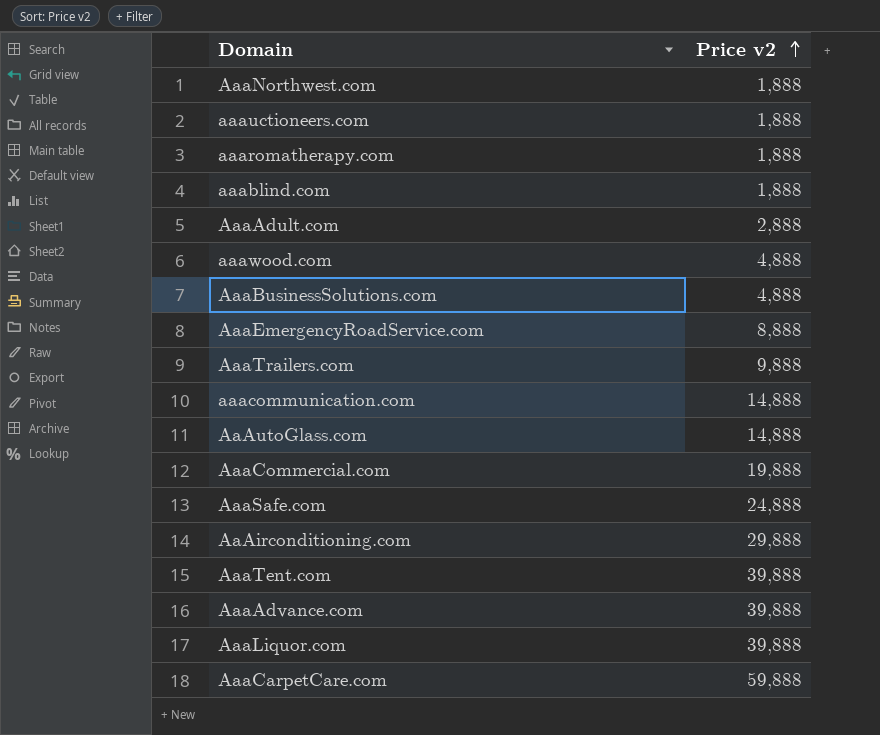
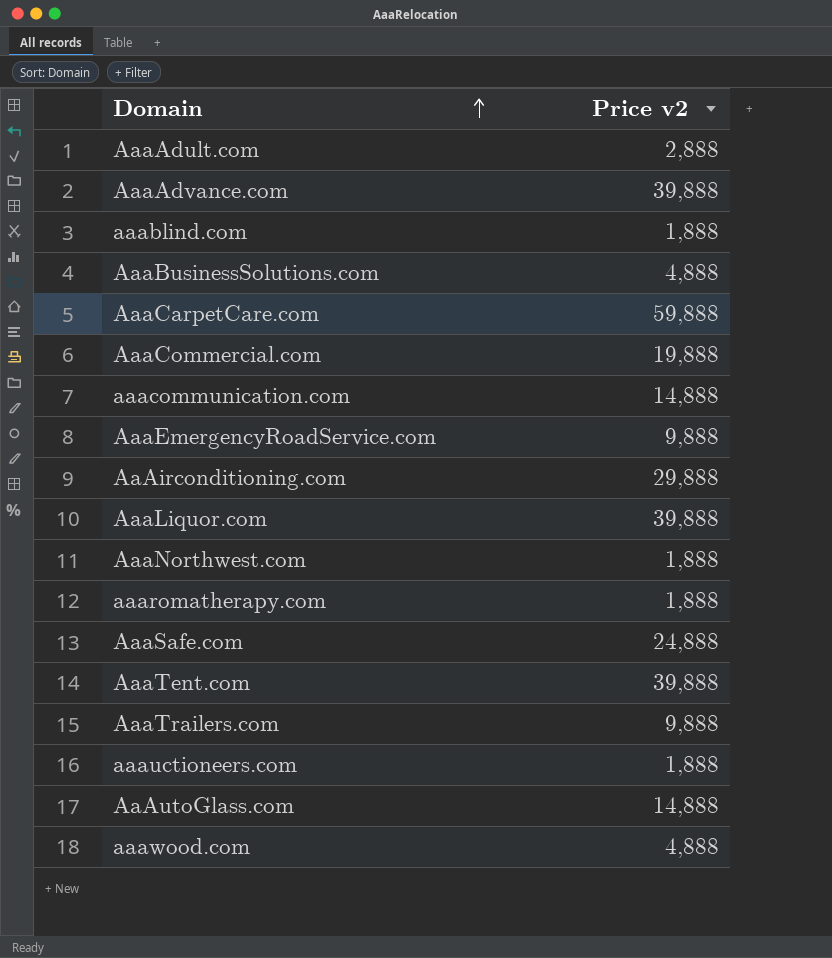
row order: Price v2 ascending -> Domain ascending
AaaEmergencyRoadService.com | Price v2: 8,888 -> 9,888

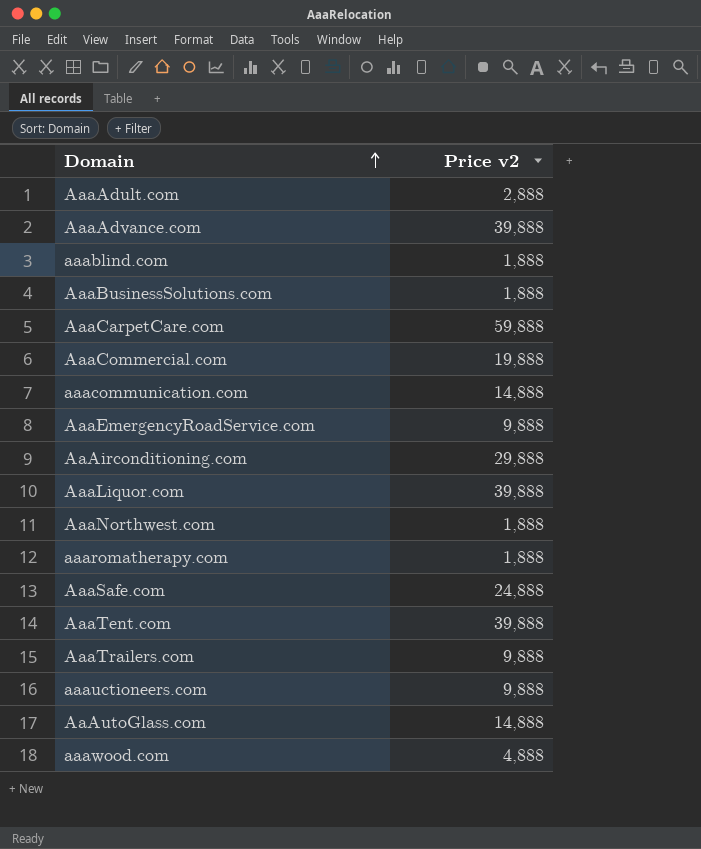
AaaBusinessSolutions.com | Price v2: 4,888 -> 1,888
aaauctioneers.com | Price v2: 1,888 -> 9,888

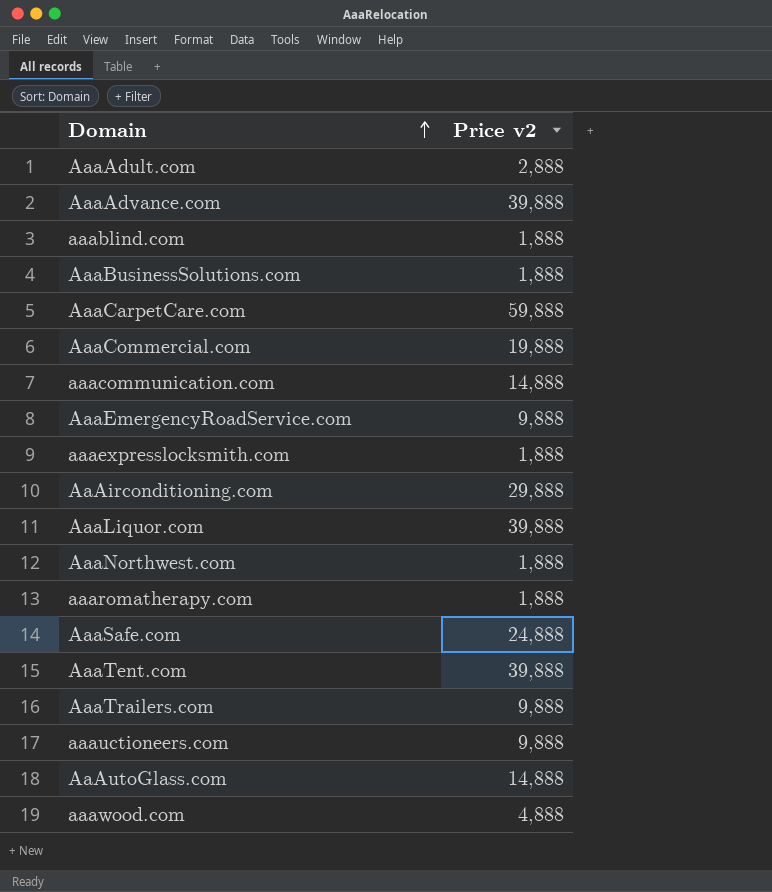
row aaaexpresslocksmith.com: none -> 1,888

